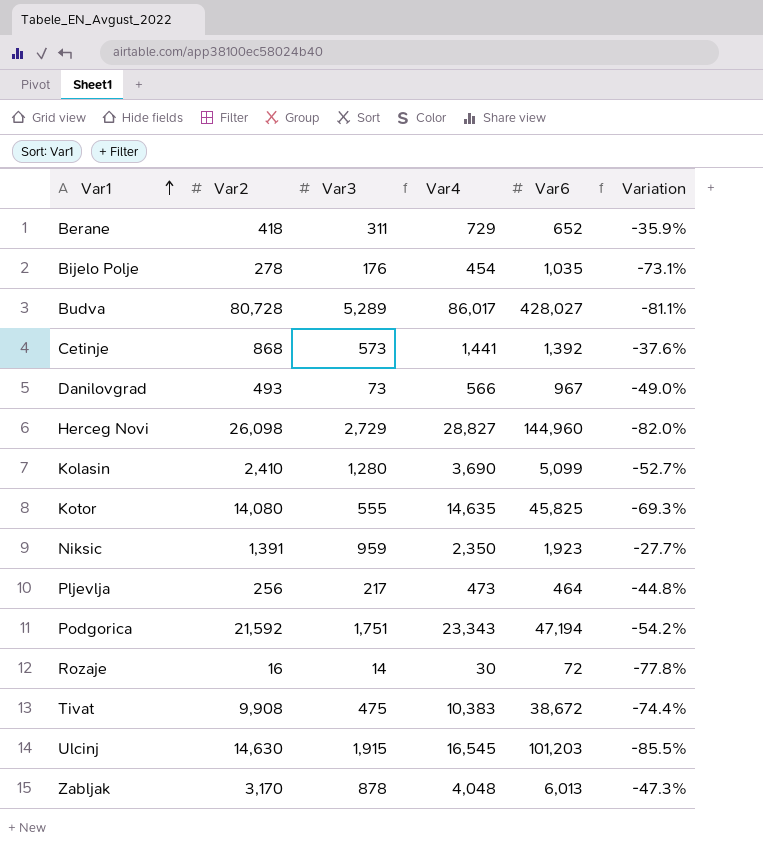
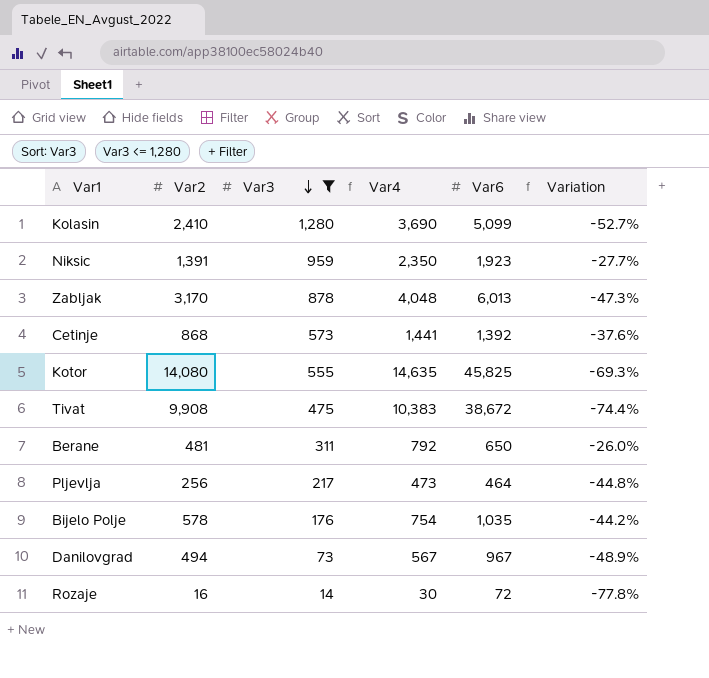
filter: none -> Var3 <= 1,280
row order: Var1 ascending -> Var3 descending
Berane | Var2: 418 -> 481
Berane | Var4: 729 -> 792
Berane | Var6: 652 -> 650
Berane | Variation: -35.9% -> -26.0%
Bijelo Polje | Var2: 278 -> 578
Bijelo Polje | Var4: 454 -> 754
Bijelo Polje | Variation: -73.1% -> -44.2%
Danilovgrad | Var2: 493 -> 494
Danilovgrad | Var4: 566 -> 567
Danilovgrad | Variation: -49.0% -> -48.9%

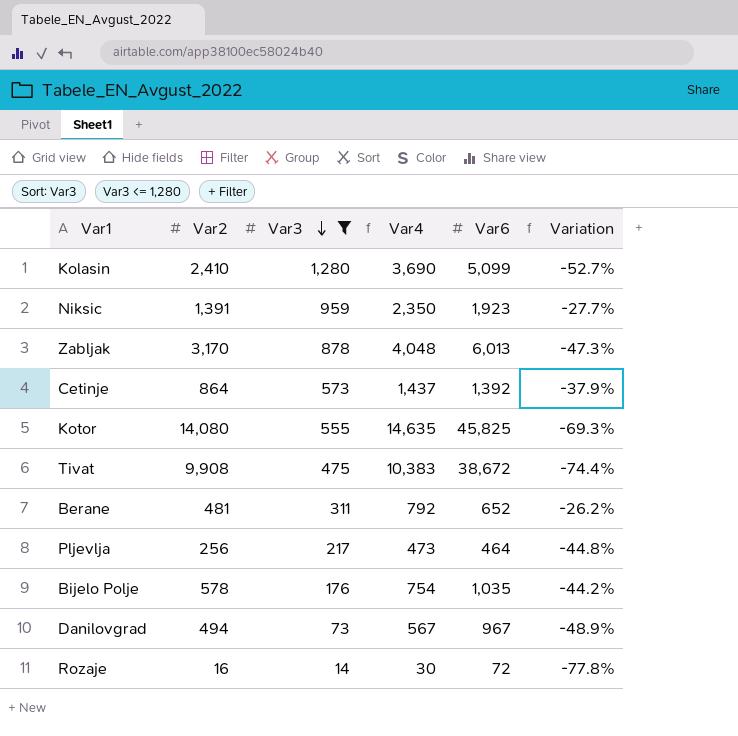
Cetinje | Var2: 868 -> 864
Cetinje | Var4: 1,441 -> 1,437
Cetinje | Variation: -37.6% -> -37.9%
Berane | Var6: 650 -> 652
Berane | Variation: -26.0% -> -26.2%

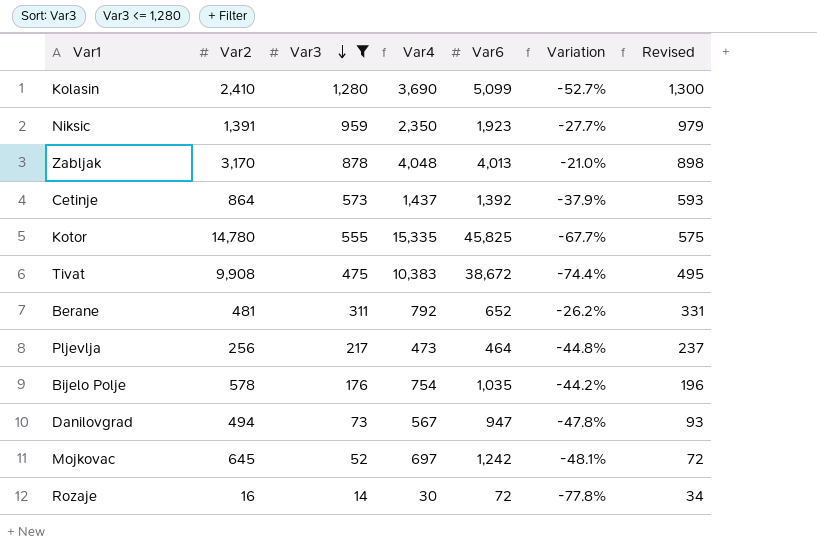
column Revised | formula: none -> [Var3] + 20
Zabljak | Var6: 6,013 -> 4,013
Zabljak | Variation: -47.3% -> -21.0%
Kotor | Var2: 14,080 -> 14,780
Kotor | Var4: 14,635 -> 15,335
Kotor | Variation: -69.3% -> -67.7%
Danilovgrad | Var6: 967 -> 947
Danilovgrad | Variation: -48.9% -> -47.8%
row Mojkovac: none -> 645 | 52 | 697 | 1,242 | -48.1% | 72

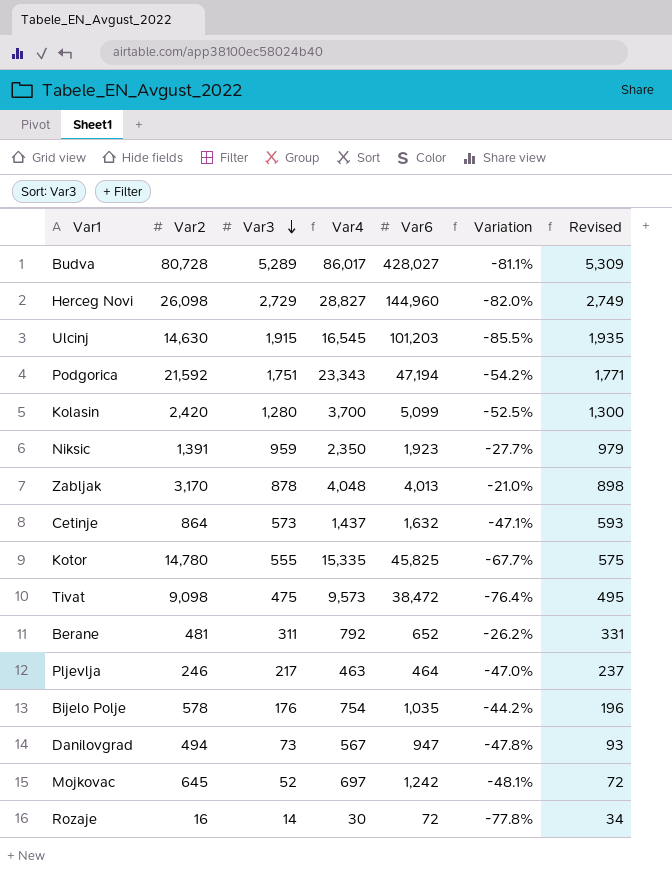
filter: Var3 <= 1,280 -> none
Kolasin | Var2: 2,410 -> 2,420
Kolasin | Var4: 3,690 -> 3,700
Kolasin | Variation: -52.7% -> -52.5%
Cetinje | Var6: 1,392 -> 1,632
Cetinje | Variation: -37.9% -> -47.1%
Tivat | Var2: 9,908 -> 9,098
Tivat | Var4: 10,383 -> 9,573
Tivat | Var6: 38,672 -> 38,472
Tivat | Variation: -74.4% -> -76.4%
Pljevlja | Var2: 256 -> 246
Pljevlja | Var4: 473 -> 463
Pljevlja | Variation: -44.8% -> -47.0%

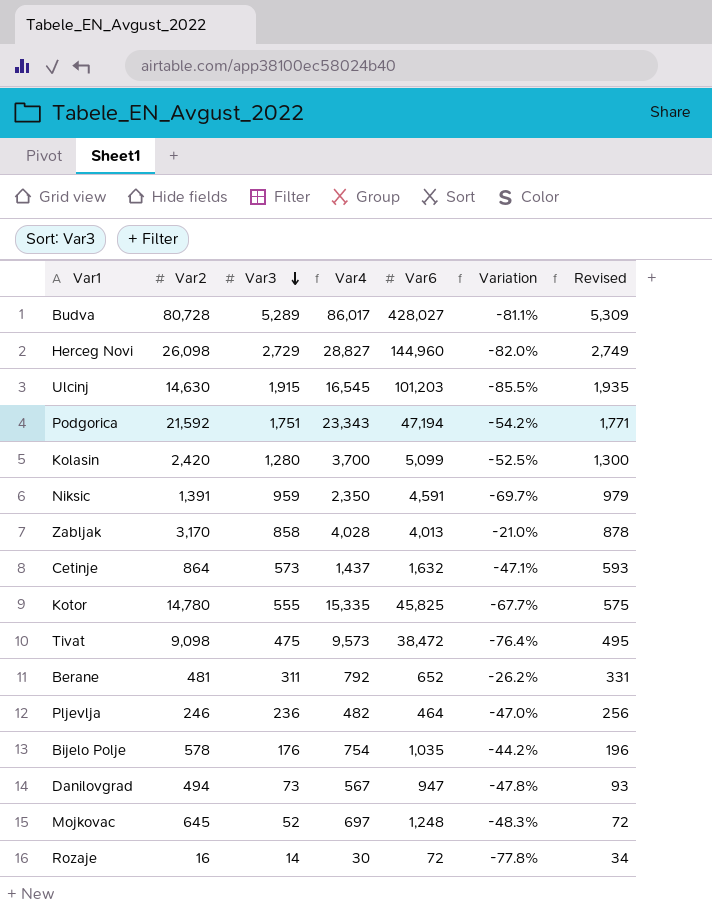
Niksic | Var6: 1,923 -> 4,591
Niksic | Variation: -27.7% -> -69.7%
Zabljak | Var3: 878 -> 858
Zabljak | Var4: 4,048 -> 4,028
Zabljak | Revised: 898 -> 878
Pljevlja | Var3: 217 -> 236
Pljevlja | Var4: 463 -> 482
Pljevlja | Revised: 237 -> 256
Mojkovac | Var6: 1,242 -> 1,248
Mojkovac | Variation: -48.1% -> -48.3%

